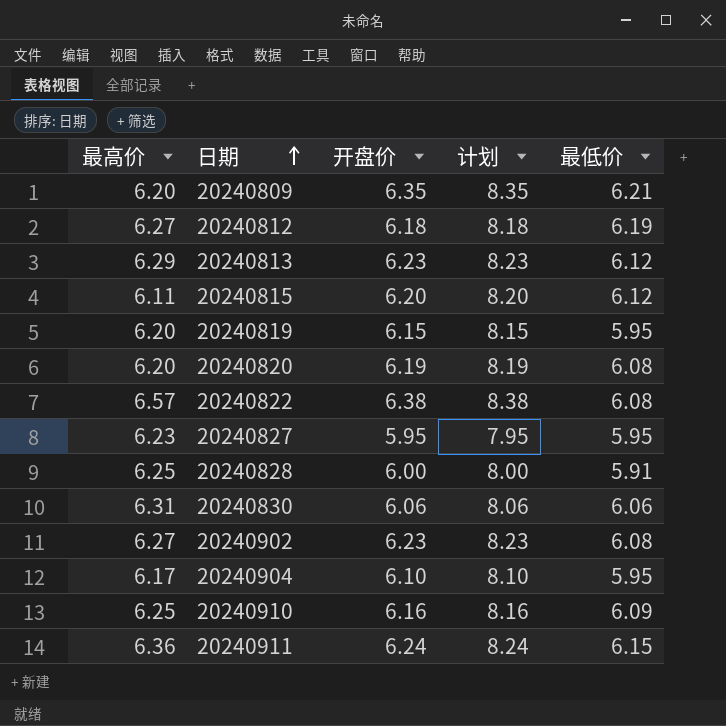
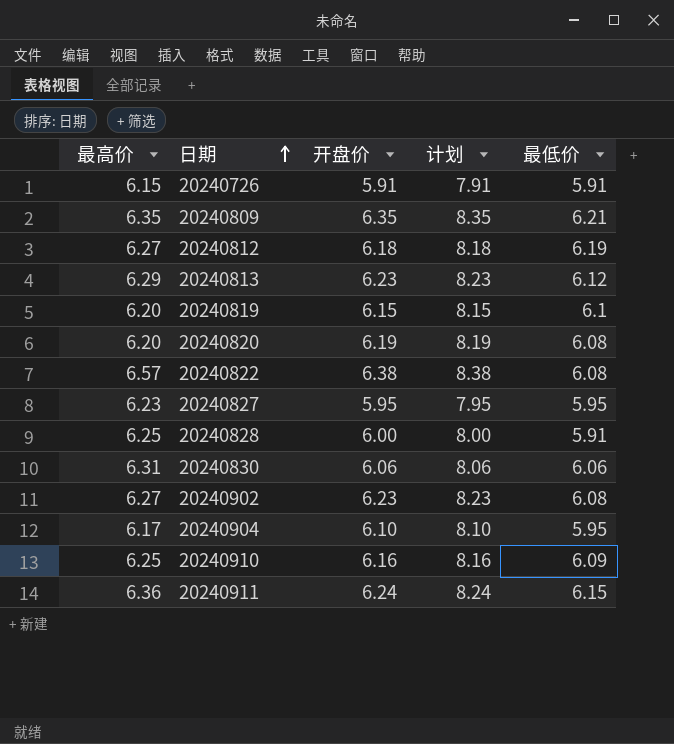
row 20240815: 6.11 | 6.20 | 8.20 | 6.12 -> none
row 20240726: none -> 6.15 | 5.91 | 7.91 | 5.91
20240809 | 最高价: 6.20 -> 6.35
20240819 | 最低价: 5.95 -> 6.1

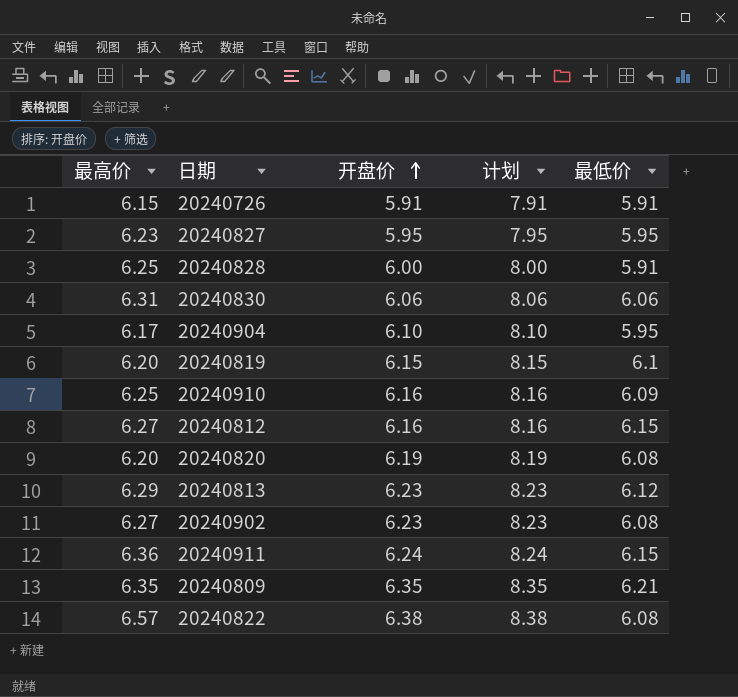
row order: 日期 ascending -> 开盘价 ascending
20240812 | 开盘价: 6.18 -> 6.16
20240812 | 计划: 8.18 -> 8.16
20240812 | 最低价: 6.19 -> 6.15

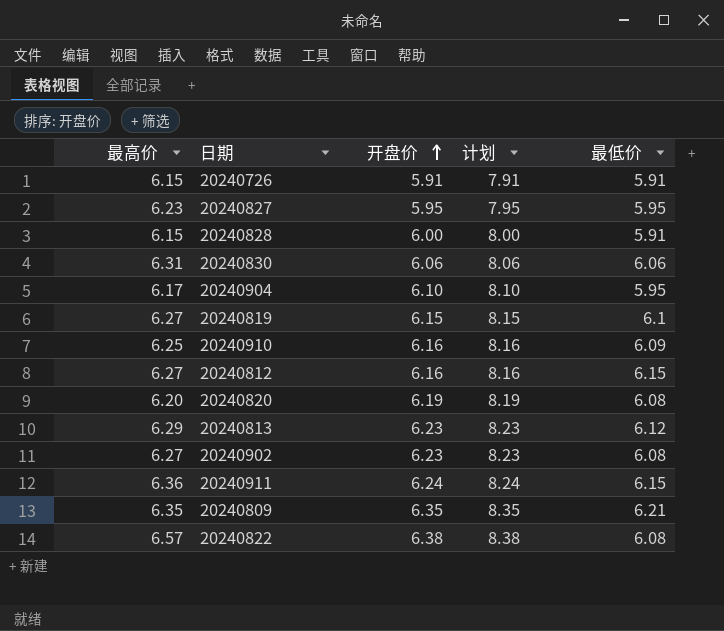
20240828 | 最高价: 6.25 -> 6.15
20240819 | 最高价: 6.20 -> 6.27

